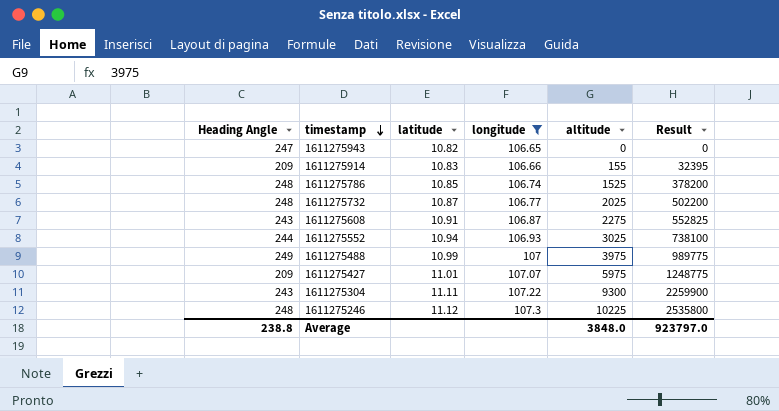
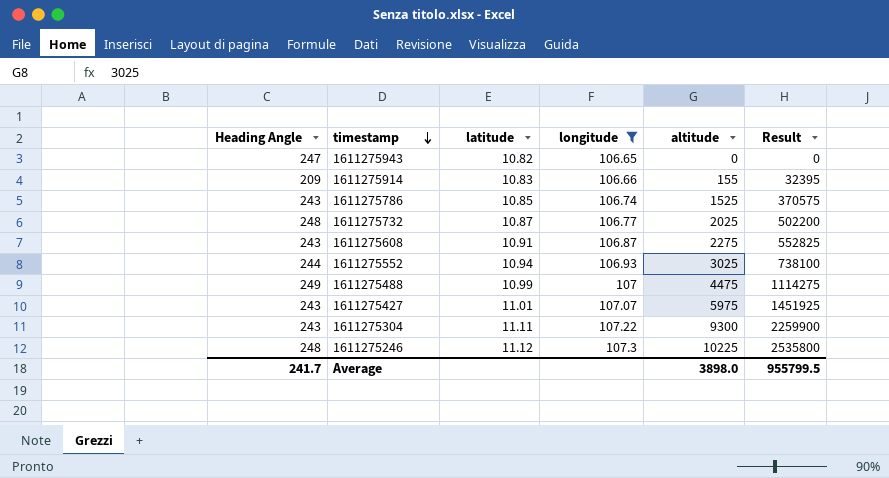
1611275786 | Heading Angle: 248 -> 243
1611275786 | Result: 378200 -> 370575
1611275488 | altitude: 3975 -> 4475
1611275488 | Result: 989775 -> 1114275
1611275427 | Heading Angle: 209 -> 243
1611275427 | Result: 1248775 -> 1451925
Average | Heading Angle: 238.8 -> 241.7
Average | altitude: 3848.0 -> 3898.0
Average | Result: 923797.0 -> 955799.5

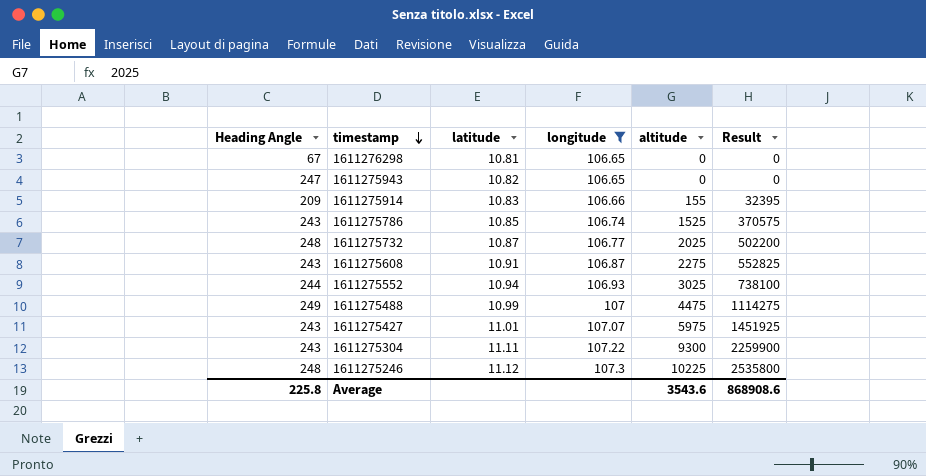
row 1611276298: none -> 67 | 10.81 | 106.65 | 0 | 0
Average | Heading Angle: 241.7 -> 225.8
Average | altitude: 3898.0 -> 3543.6
Average | Result: 955799.5 -> 868908.6

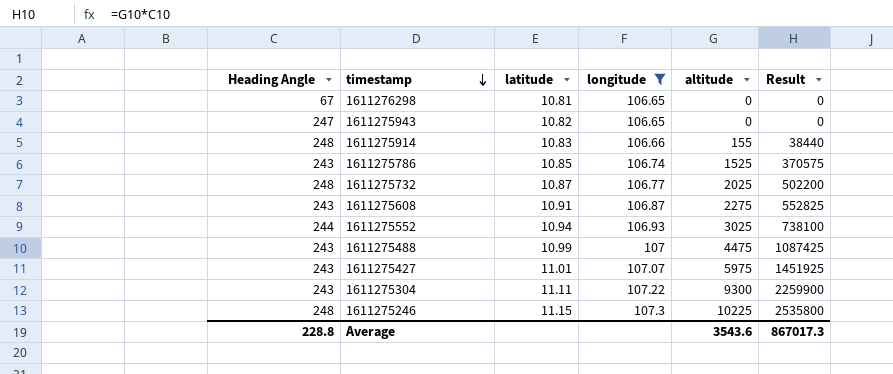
1611275914 | Heading Angle: 209 -> 248
1611275914 | Result: 32395 -> 38440
1611275488 | Heading Angle: 249 -> 243
1611275488 | Result: 1114275 -> 1087425
1611275246 | latitude: 11.12 -> 11.15
Average | Heading Angle: 225.8 -> 228.8
Average | Result: 868908.6 -> 867017.3

